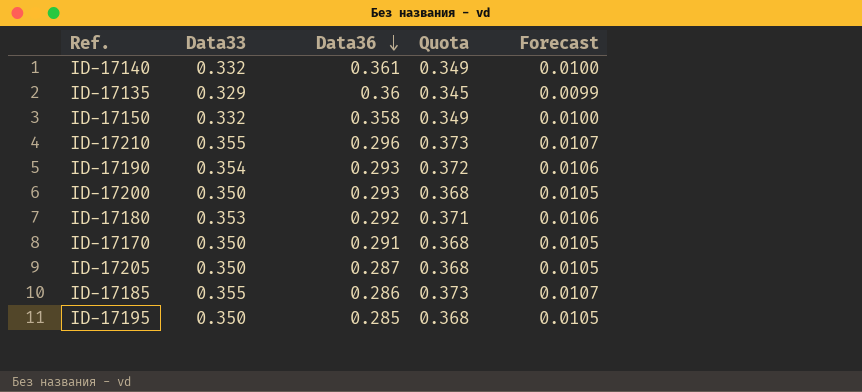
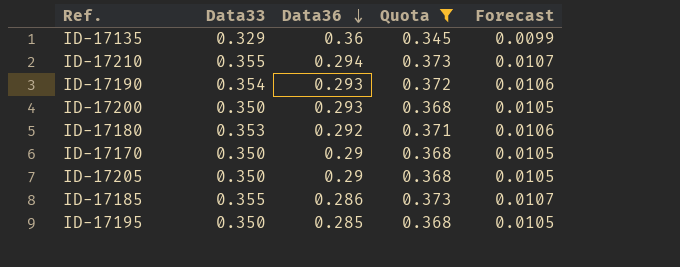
filter: none -> Quota != 0.349
ID-17210 | Data36: 0.296 -> 0.294
ID-17170 | Data36: 0.291 -> 0.29
ID-17205 | Data36: 0.287 -> 0.29

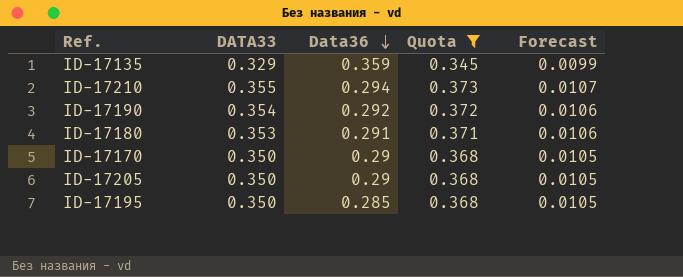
column name: Data33 -> DATA33
row ID-17200: 0.350 | 0.293 | 0.368 | 0.0105 -> none
row ID-17185: 0.355 | 0.286 | 0.373 | 0.0107 -> none
ID-17135 | Data36: 0.36 -> 0.359
ID-17190 | Data36: 0.293 -> 0.292
ID-17180 | Data36: 0.292 -> 0.291

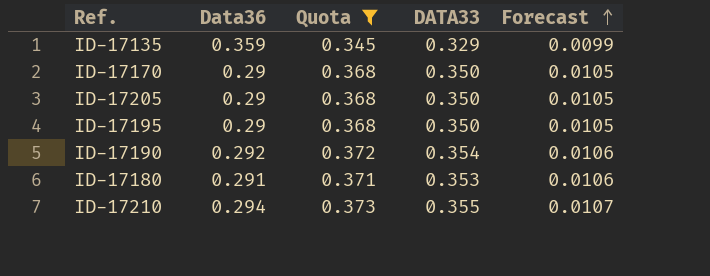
row order: Data36 descending -> Forecast ascending
column DATA33 | position: 2 -> 4
ID-17195 | Data36: 0.285 -> 0.29

